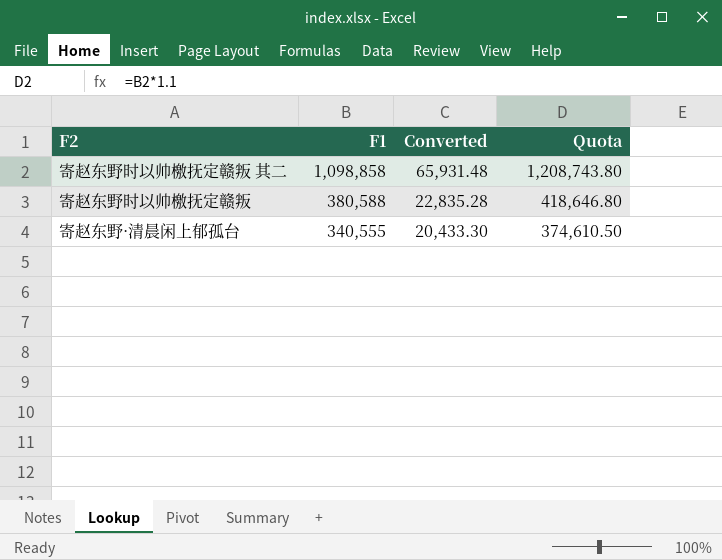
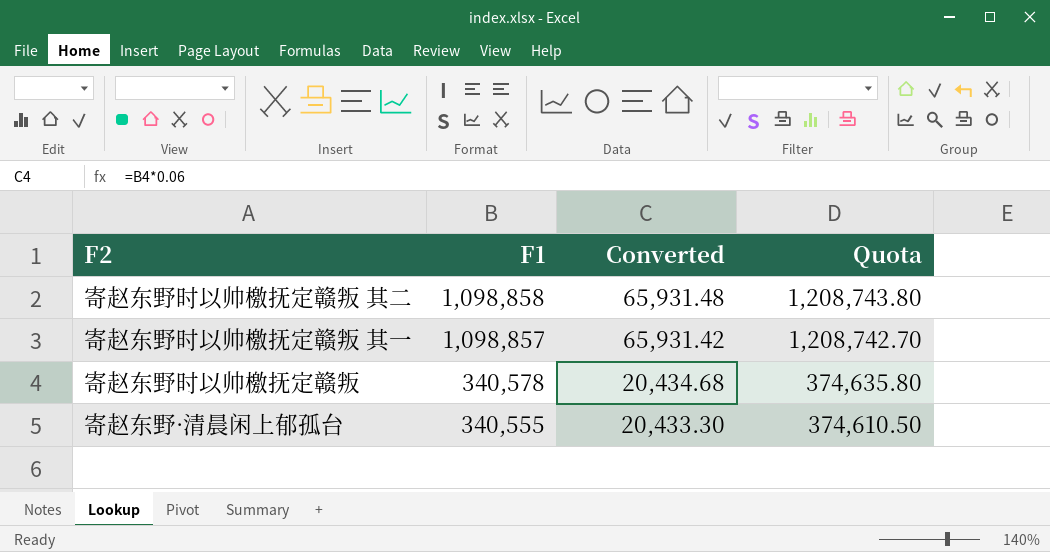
row 寄赵东野时以帅檄抚定赣叛 其一: none -> 1,098,857 | 65,931.42 | 1,208,742.70
寄赵东野时以帅檄抚定赣叛 | F1: 380,588 -> 340,578
寄赵东野时以帅檄抚定赣叛 | Converted: 22,835.28 -> 20,434.68
寄赵东野时以帅檄抚定赣叛 | Quota: 418,646.80 -> 374,635.80

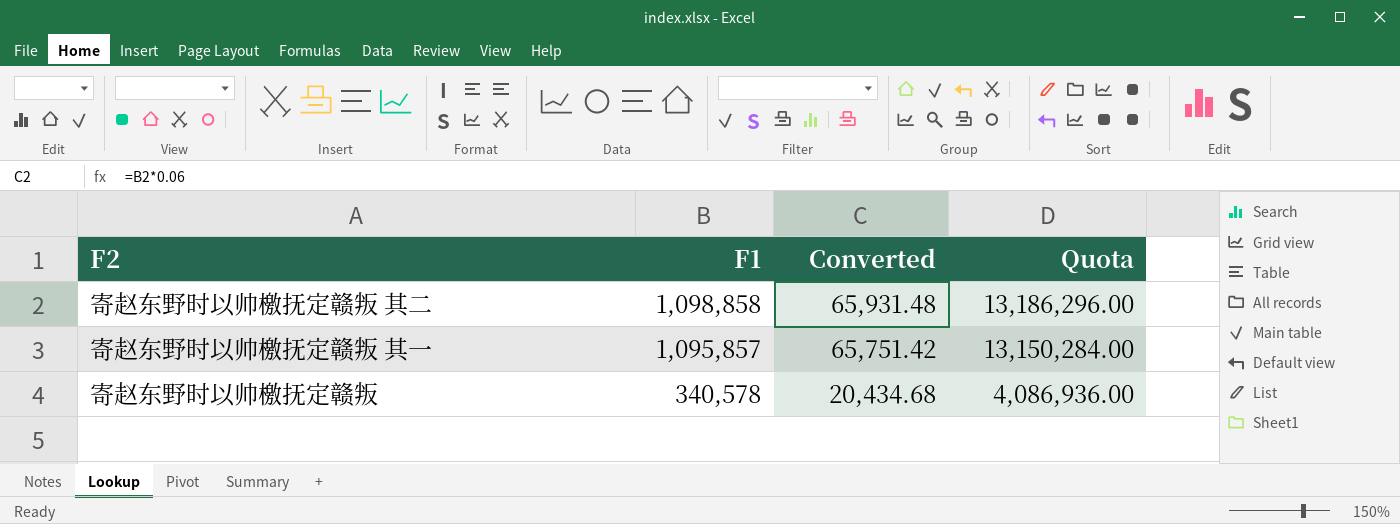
column Quota | formula: [F1] * 1.1 -> [F1] * 12
row 寄赵东野·清晨闲上郁孤台: 340,555 | 20,433.30 | 374,610.50 -> none
寄赵东野时以帅檄抚定赣叛 其一 | F1: 1,098,857 -> 1,095,857
寄赵东野时以帅檄抚定赣叛 其一 | Converted: 65,931.42 -> 65,751.42

